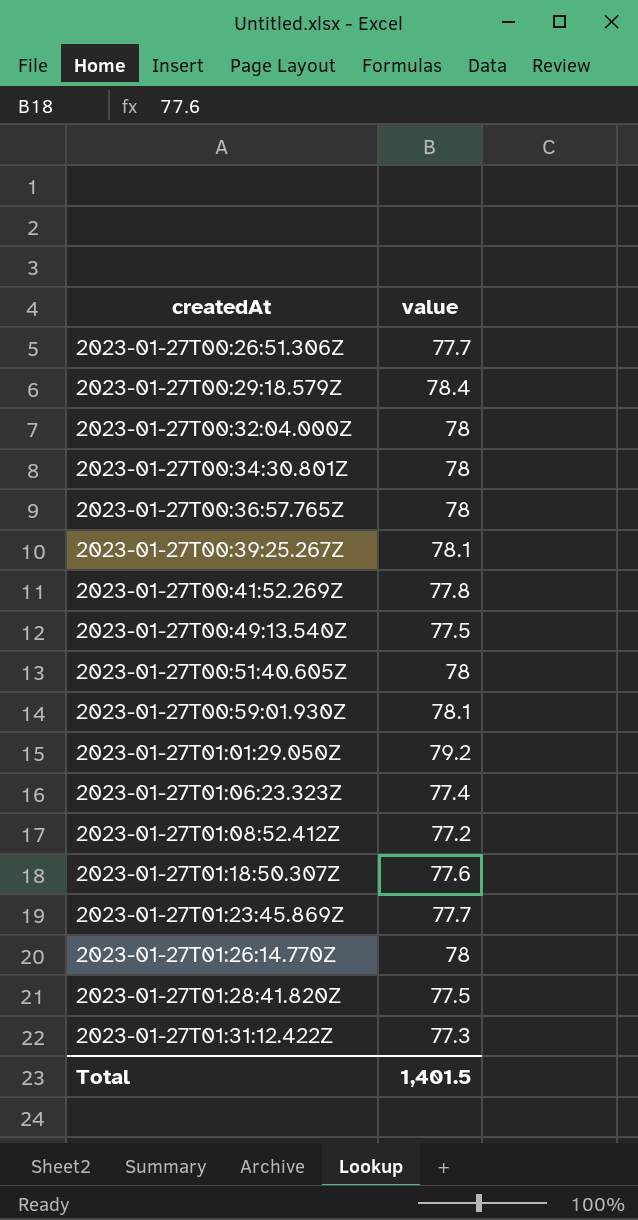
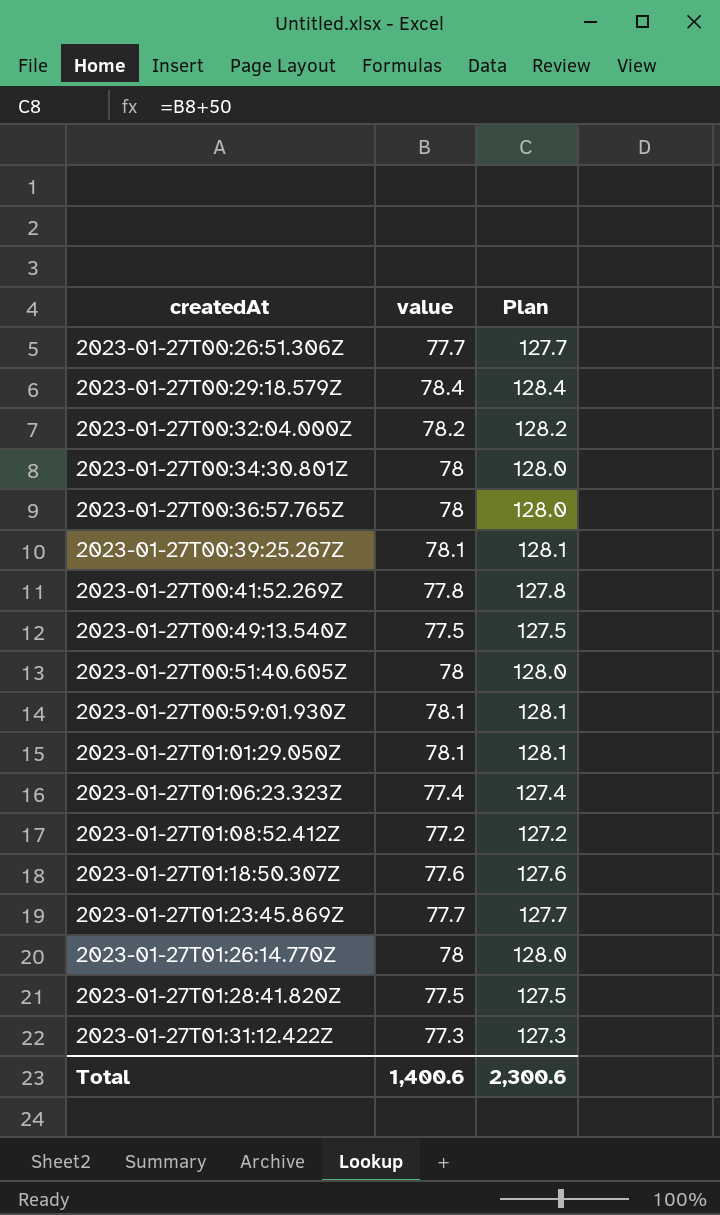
column Plan | formula: none -> [value] + 50
2023-01-27T00:32:04.000Z | value: 78 -> 78.2
2023-01-27T01:01:29.050Z | value: 79.2 -> 78.1
Total | value: 1,401.5 -> 1,400.6

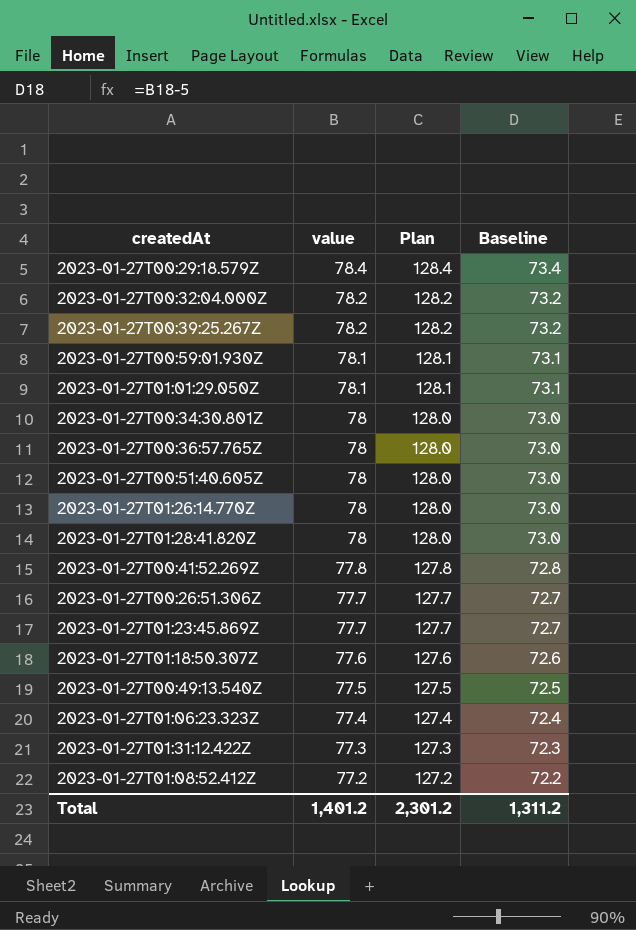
row order: createdAt ascending -> value descending
column Baseline | formula: none -> [value] - 5
2023-01-27T00:39:25.267Z | value: 78.1 -> 78.2
2023-01-27T00:39:25.267Z | Plan: 128.1 -> 128.2
2023-01-27T01:28:41.820Z | value: 77.5 -> 78
2023-01-27T01:28:41.820Z | Plan: 127.5 -> 128.0
Total | value: 1,400.6 -> 1,401.2
Total | Plan: 2,300.6 -> 2,301.2

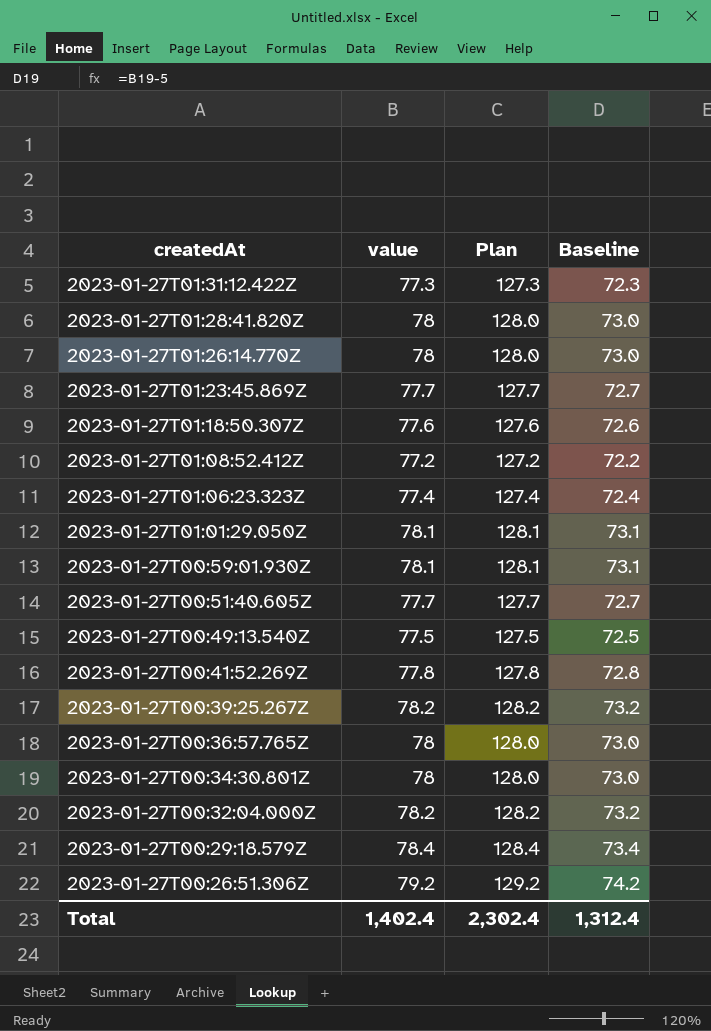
row order: value descending -> createdAt descending
2023-01-27T00:51:40.605Z | value: 78 -> 77.7
2023-01-27T00:51:40.605Z | Plan: 128.0 -> 127.7
2023-01-27T00:51:40.605Z | Baseline: 73.0 -> 72.7
2023-01-27T00:26:51.306Z | value: 77.7 -> 79.2
2023-01-27T00:26:51.306Z | Plan: 127.7 -> 129.2
2023-01-27T00:26:51.306Z | Baseline: 72.7 -> 74.2
Total | value: 1,401.2 -> 1,402.4
Total | Plan: 2,301.2 -> 2,302.4
Total | Baseline: 1,311.2 -> 1,312.4

